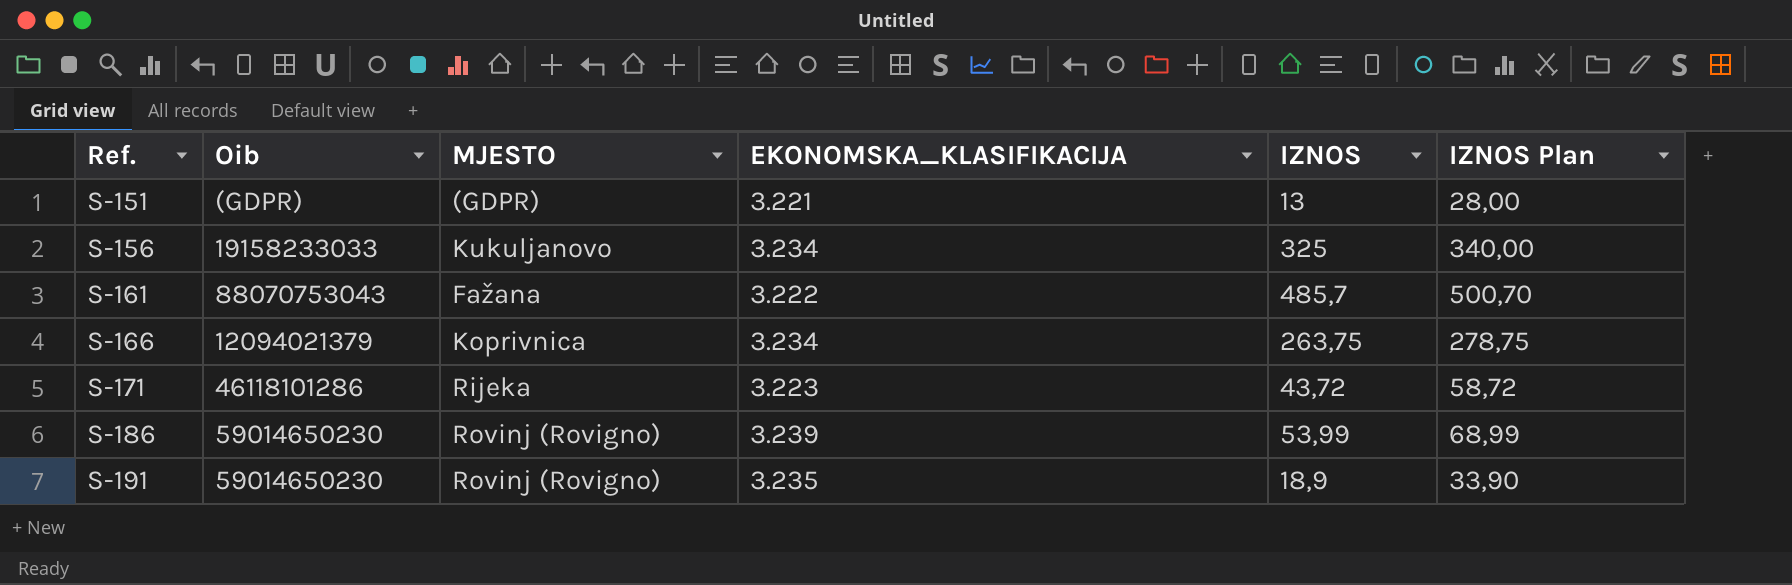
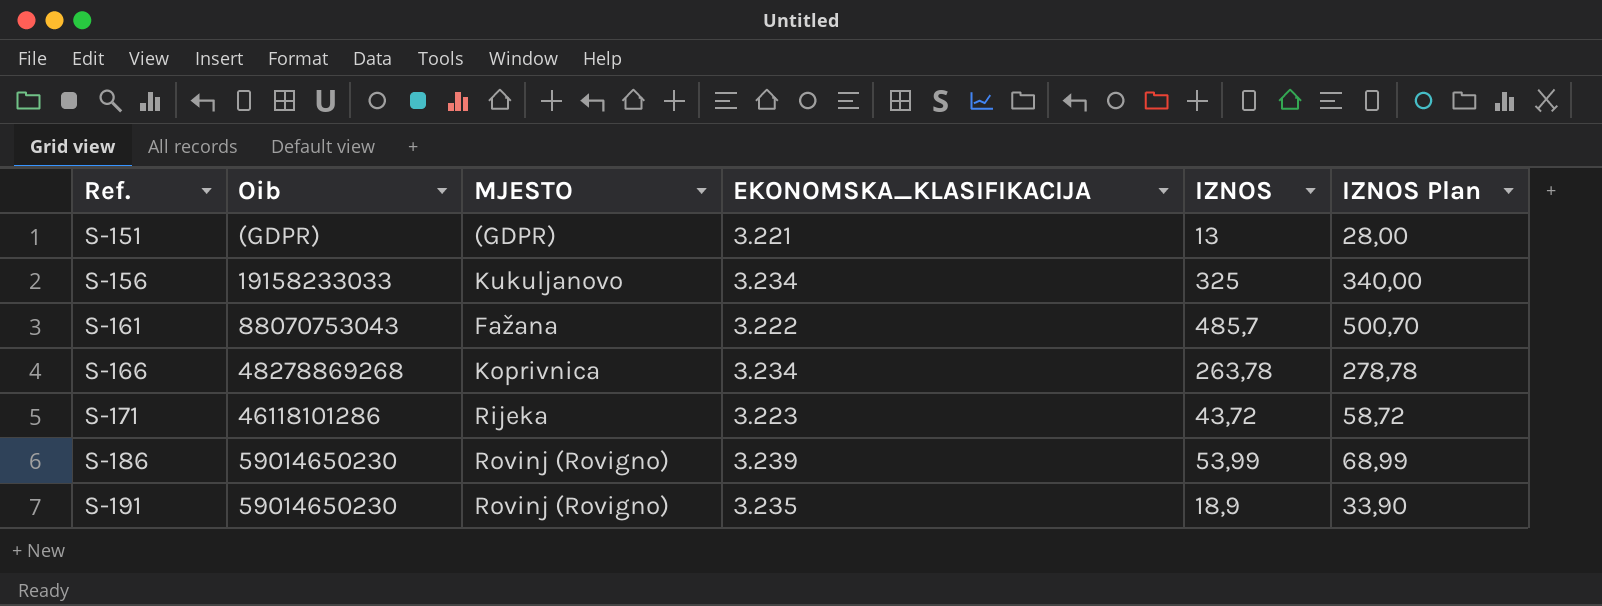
S-166 | Oib: 12094021379 -> 48278869268
S-166 | IZNOS: 263,75 -> 263,78
S-166 | IZNOS Plan: 278,75 -> 278,78

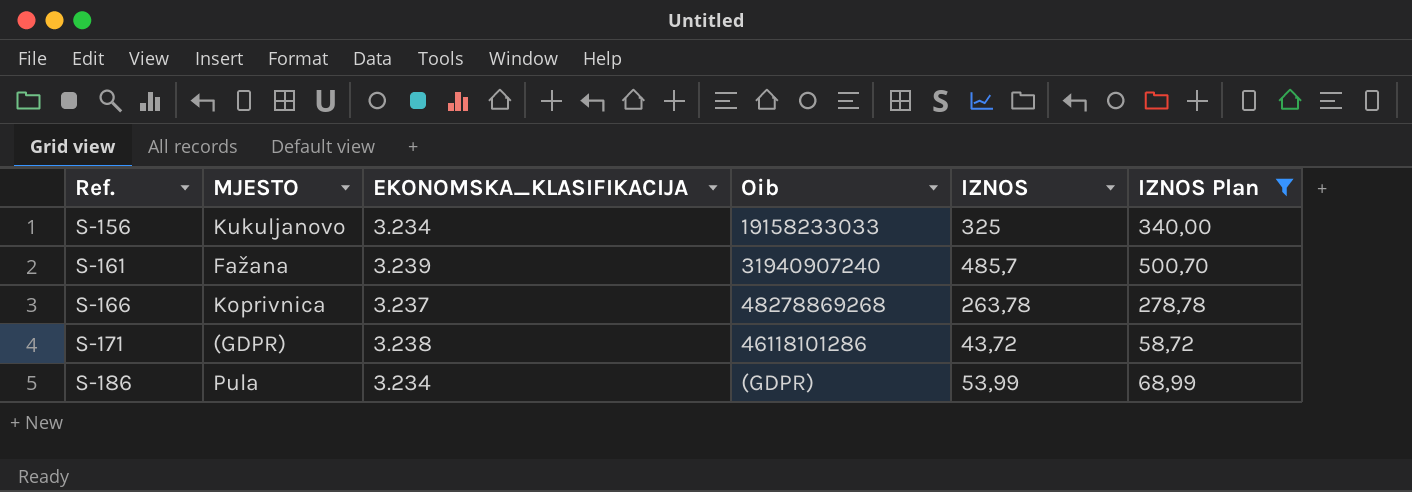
filter: none -> IZNOS Plan >= 58,72
column Oib | position: 2 -> 4
S-161 | EKONOMSKA_KLASIFIKACIJA: 3.222 -> 3.239
S-161 | Oib: 88070753043 -> 31940907240
S-166 | EKONOMSKA_KLASIFIKACIJA: 3.234 -> 3.237
S-171 | MJESTO: Rijeka -> (GDPR)
S-171 | EKONOMSKA_KLASIFIKACIJA: 3.223 -> 3.238
S-186 | MJESTO: Rovinj (Rovigno) -> Pula
S-186 | EKONOMSKA_KLASIFIKACIJA: 3.239 -> 3.234
S-186 | Oib: 59014650230 -> (GDPR)

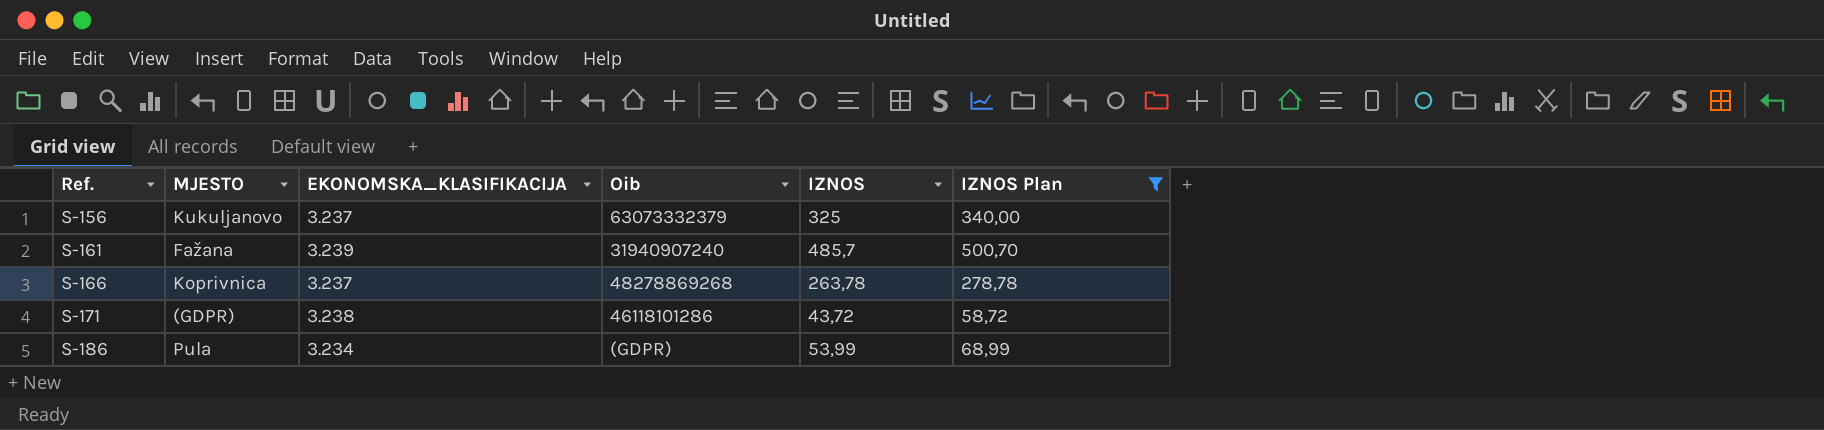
S-156 | EKONOMSKA_KLASIFIKACIJA: 3.234 -> 3.237
S-156 | Oib: 19158233033 -> 63073332379

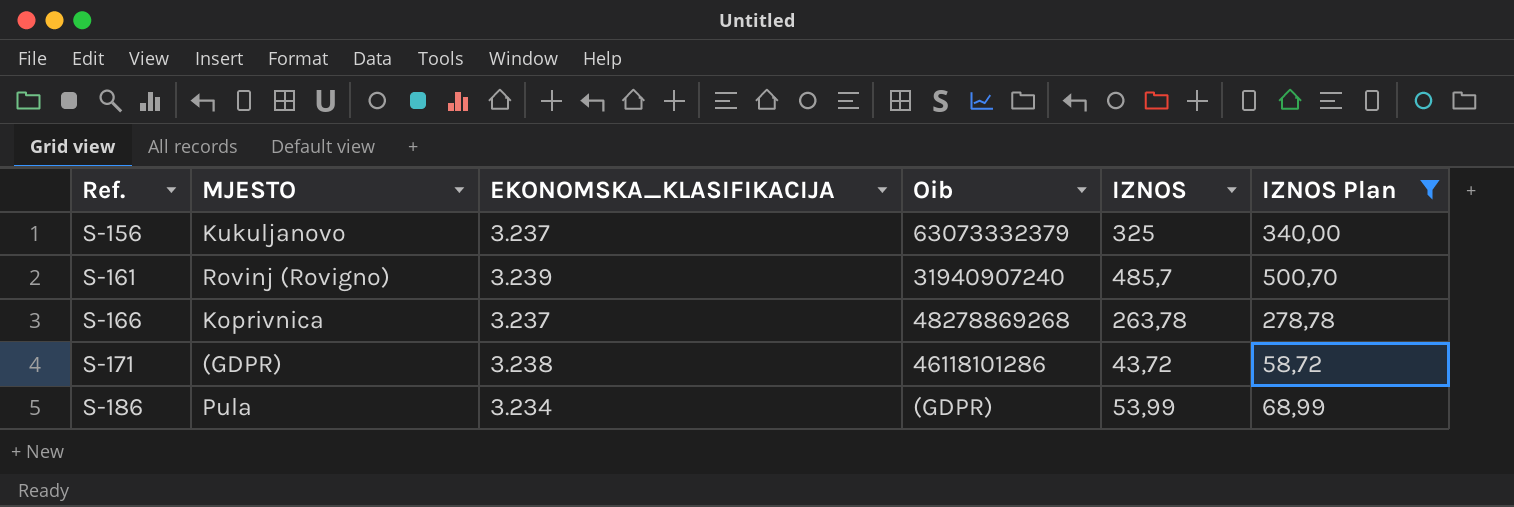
S-161 | MJESTO: Fažana -> Rovinj (Rovigno)

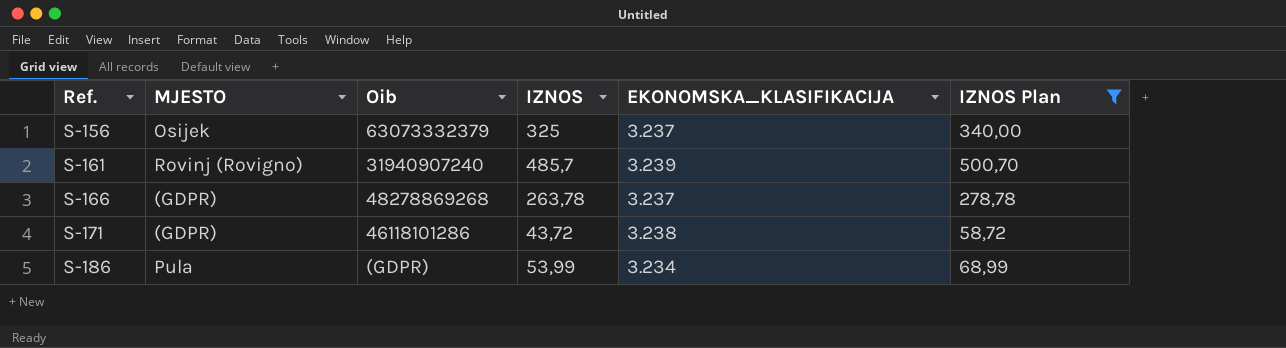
column EKONOMSKA_KLASIFIKACIJA | position: 3 -> 5
S-156 | MJESTO: Kukuljanovo -> Osijek
S-166 | MJESTO: Koprivnica -> (GDPR)

